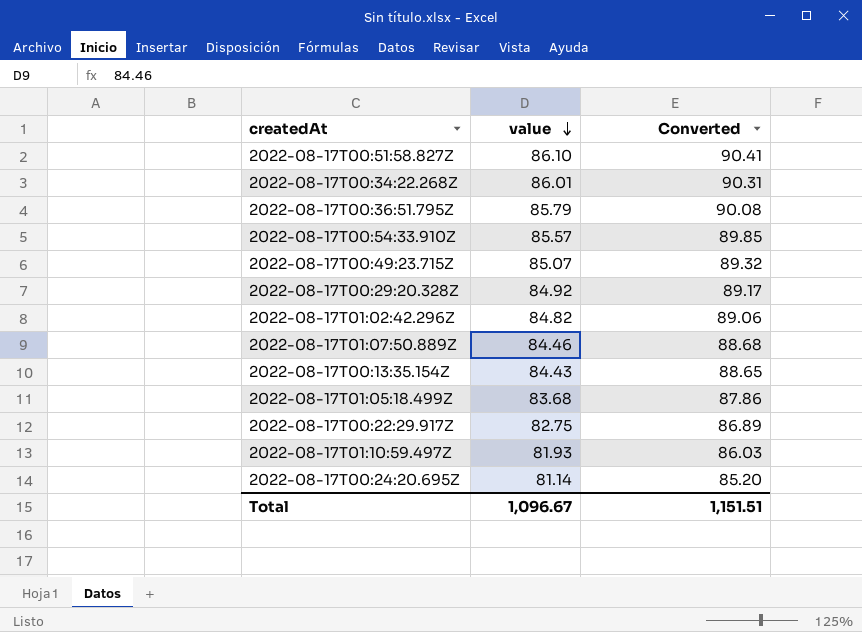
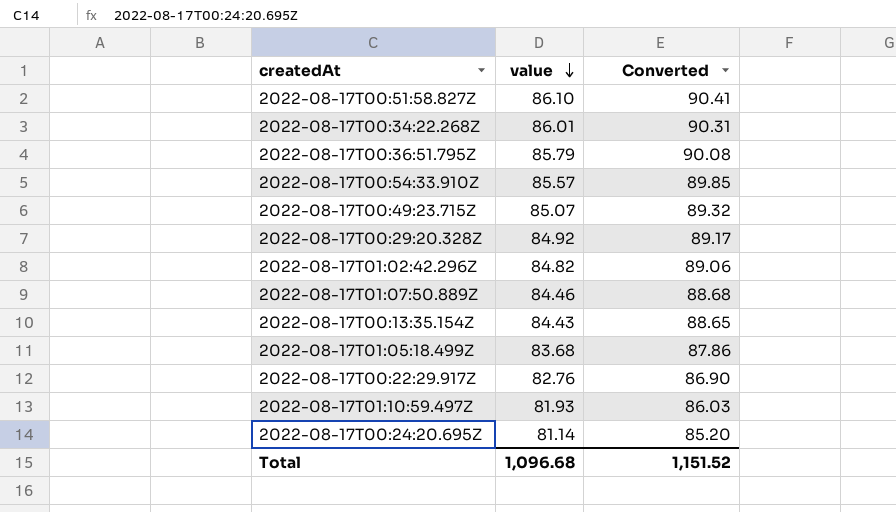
2022-08-17T00:22:29.917Z | value: 82.75 -> 82.76
2022-08-17T00:22:29.917Z | Converted: 86.89 -> 86.90
Total | value: 1,096.67 -> 1,096.68
Total | Converted: 1,151.51 -> 1,151.52

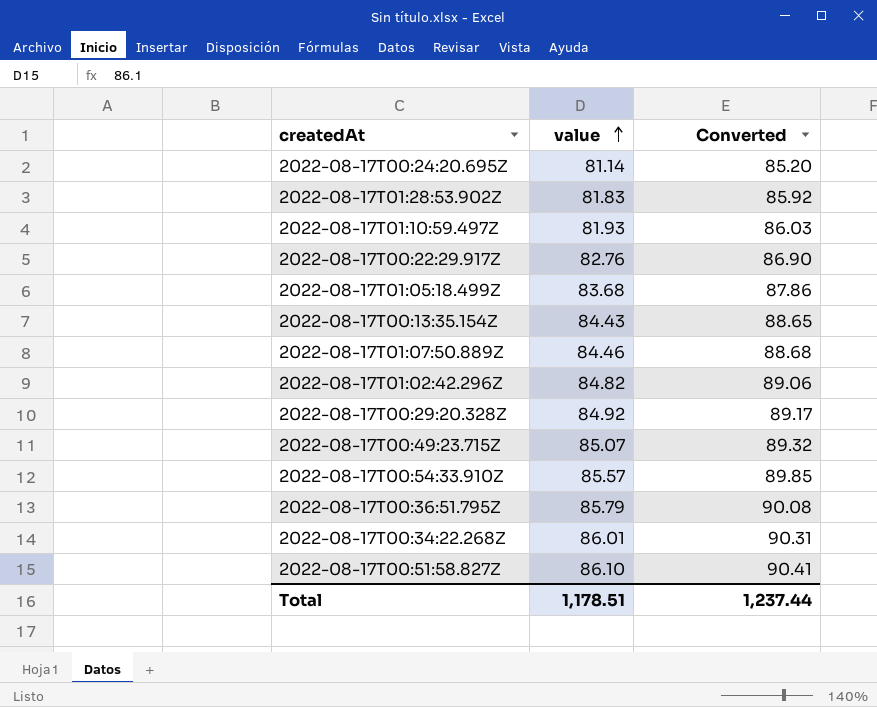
row order: value descending -> value ascending
row 2022-08-17T01:28:53.902Z: none -> 81.83 | 85.92
Total | value: 1,096.68 -> 1,178.51
Total | Converted: 1,151.52 -> 1,237.44

